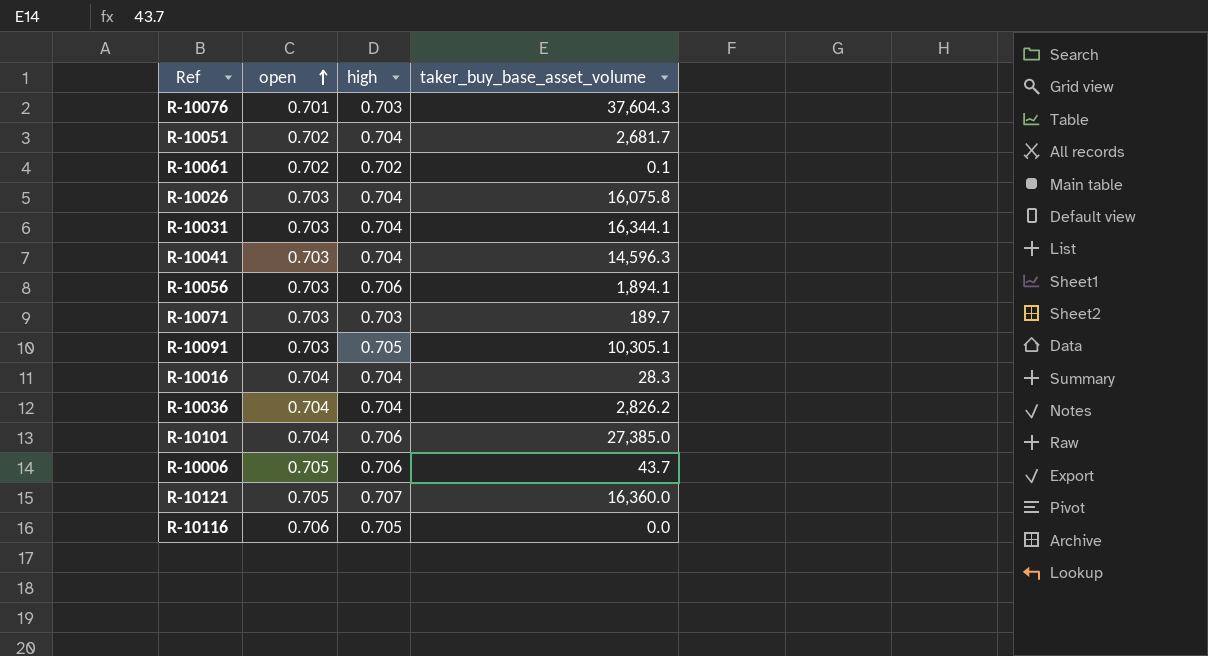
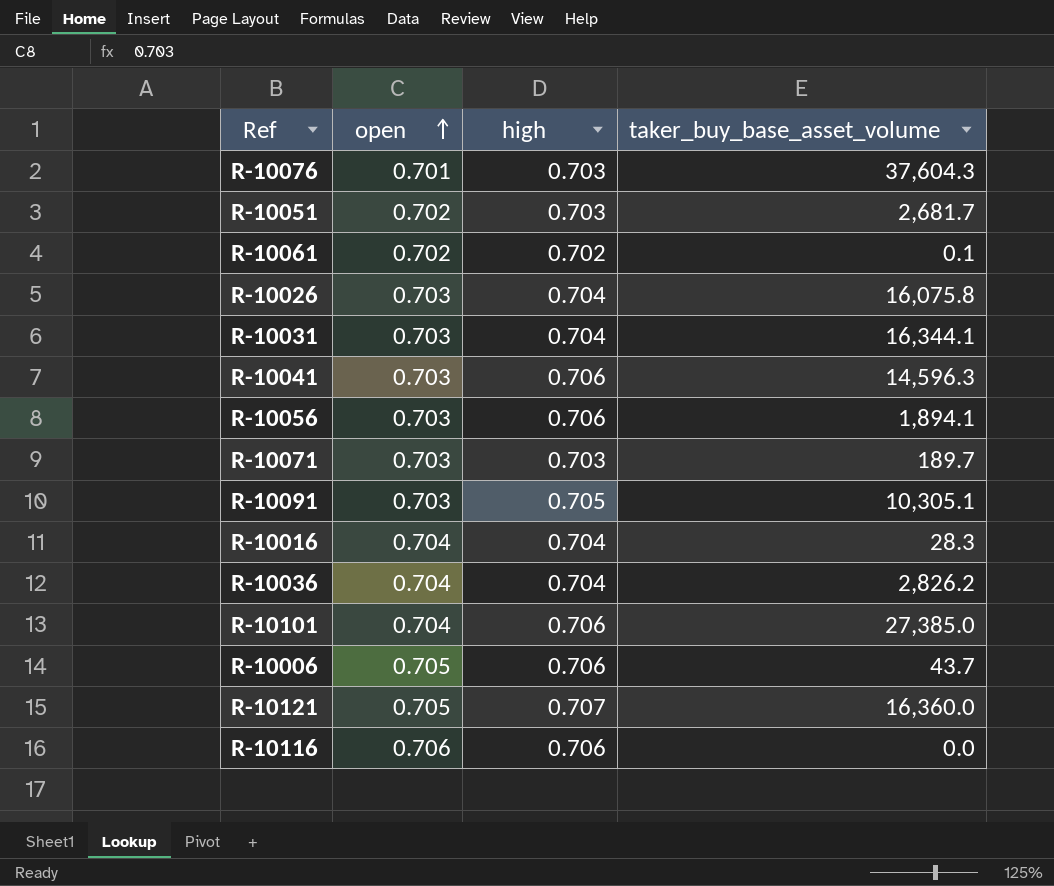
R-10051 | high: 0.704 -> 0.703
R-10041 | high: 0.704 -> 0.706
R-10116 | high: 0.705 -> 0.706

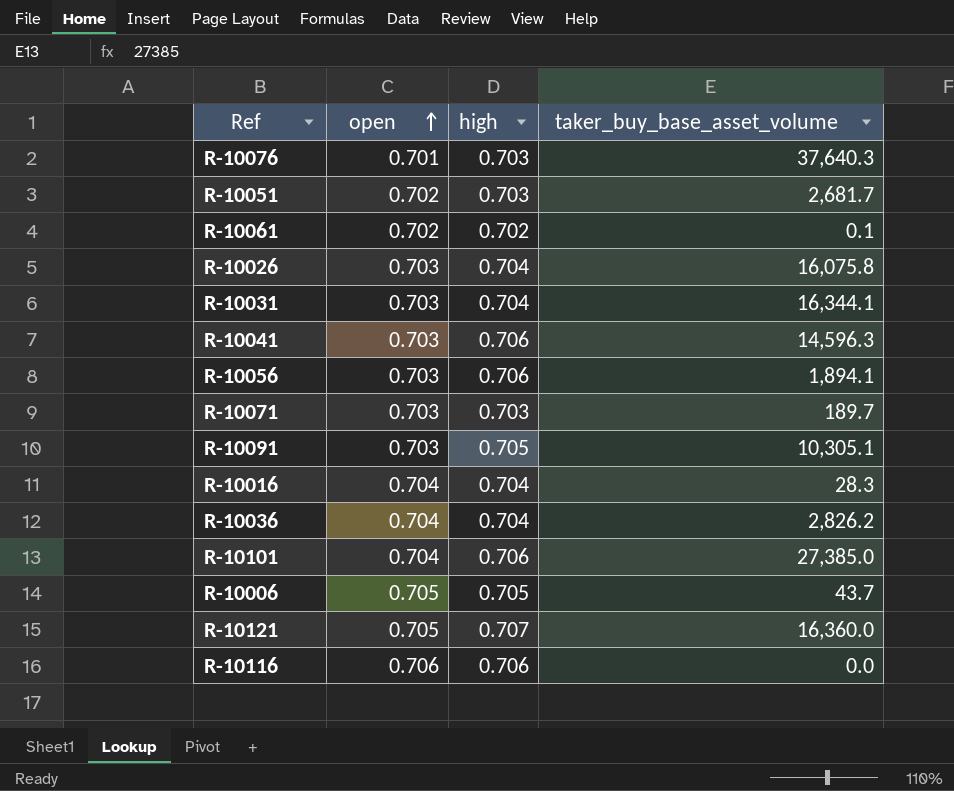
R-10076 | taker_buy_base_asset_volume: 37,604.3 -> 37,640.3
R-10006 | high: 0.706 -> 0.705

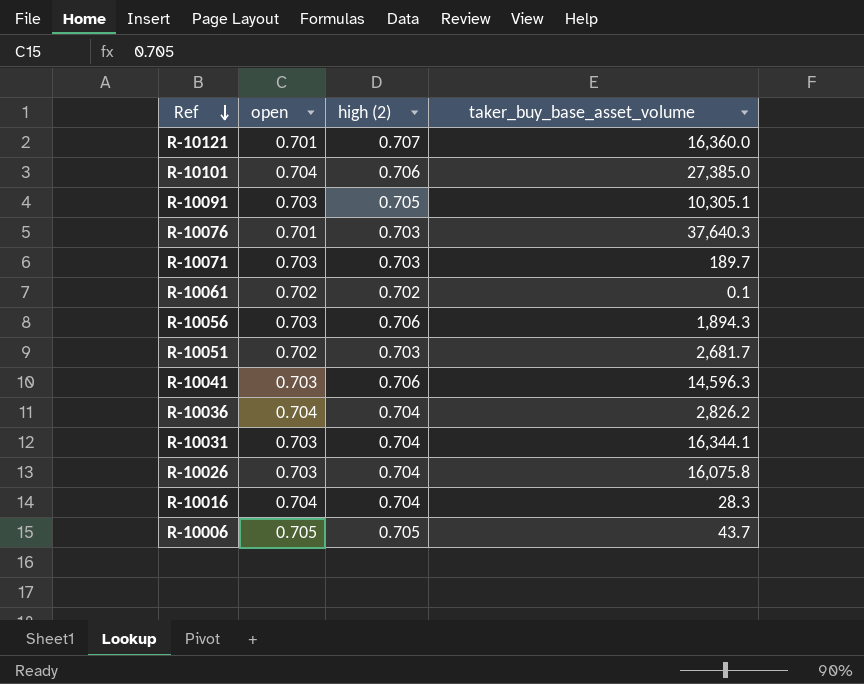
row order: open ascending -> Ref descending
column name: high -> high (2)
row R-10116: 0.706 | 0.706 | 0.0 -> none
R-10121 | open: 0.705 -> 0.701
R-10056 | taker_buy_base_asset_volume: 1,894.1 -> 1,894.3

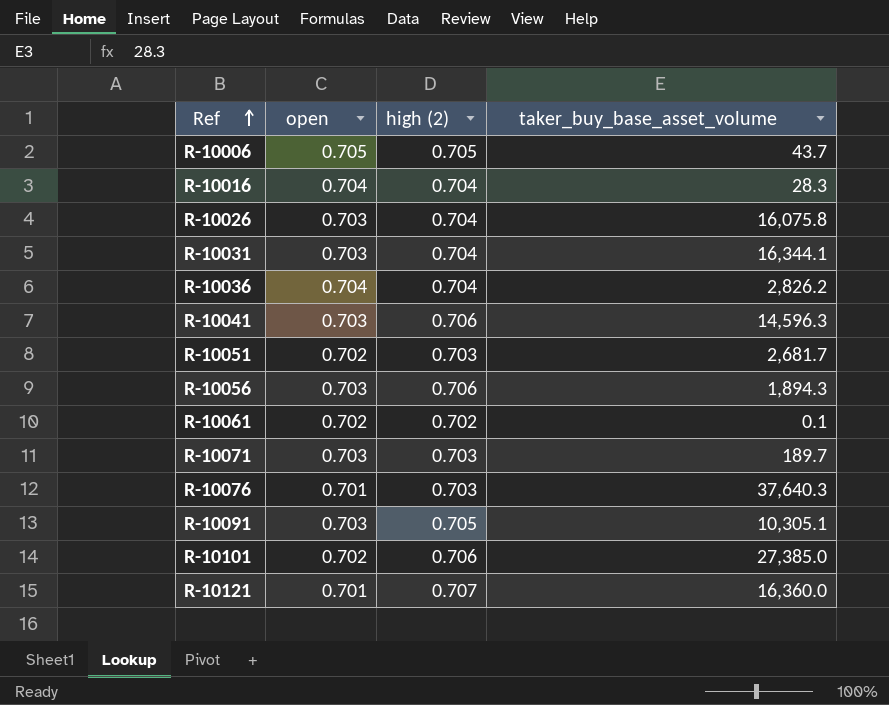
row order: Ref descending -> Ref ascending
R-10101 | open: 0.704 -> 0.702

